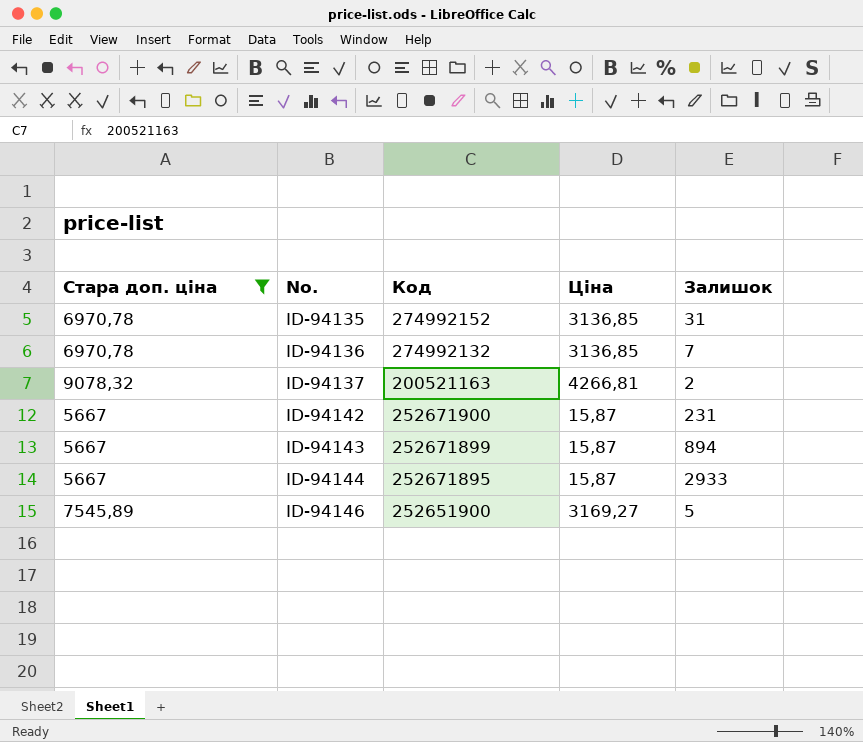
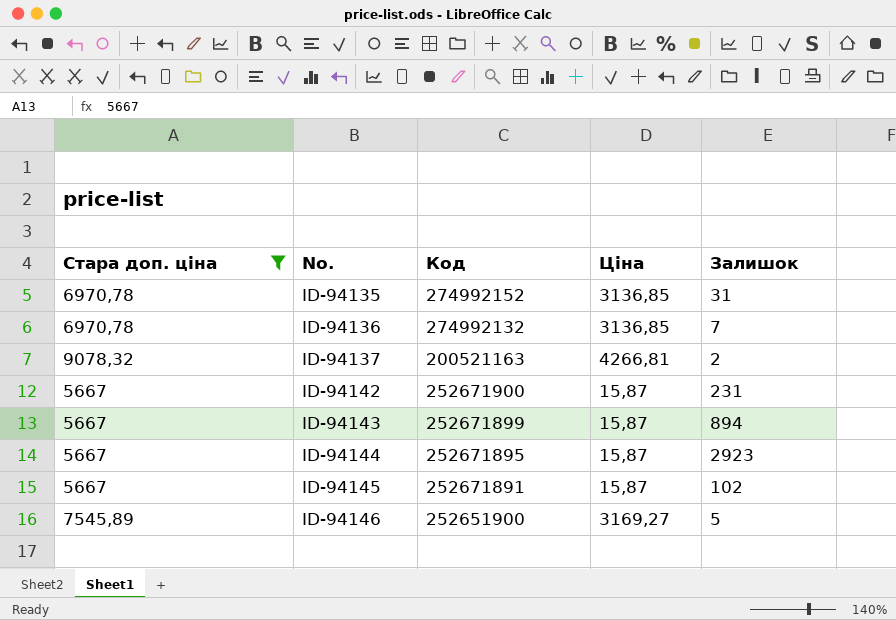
ID-94144 | Залишок: 2933 -> 2923
row ID-94145: none -> 5667 | 252671891 | 15,87 | 102

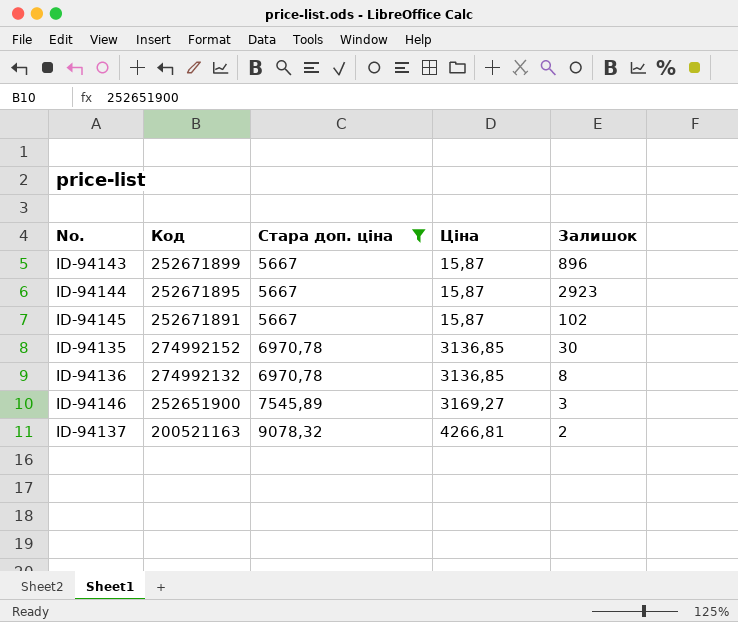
row order: No. ascending -> Стара доп. ціна ascending
column Стара доп. ціна | position: 1 -> 3
row ID-94142: 5667 | 252671900 | 15,87 | 231 -> none
ID-94143 | Залишок: 894 -> 896
ID-94135 | Залишок: 31 -> 30
ID-94136 | Залишок: 7 -> 8
ID-94146 | Залишок: 5 -> 3

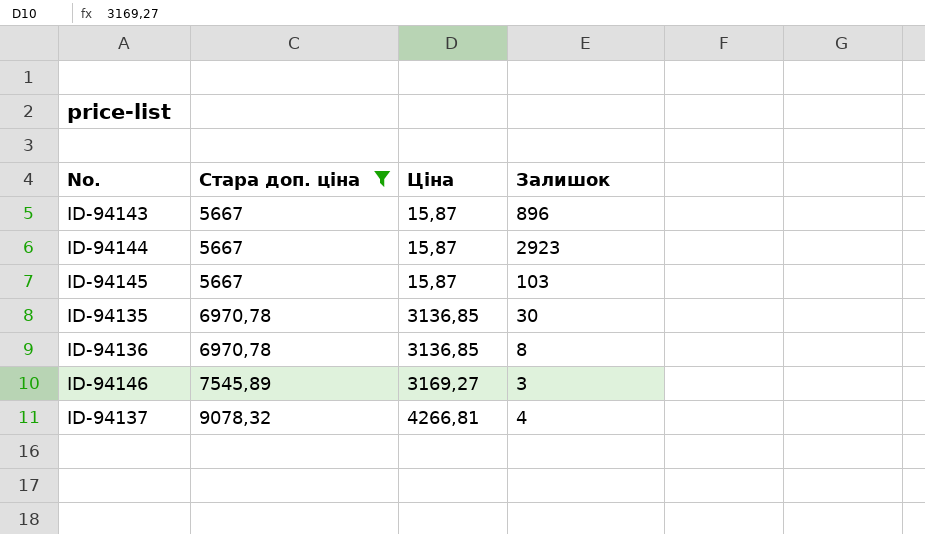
column Код | position: 2 -> none
ID-94145 | Залишок: 102 -> 103
ID-94137 | Залишок: 2 -> 4

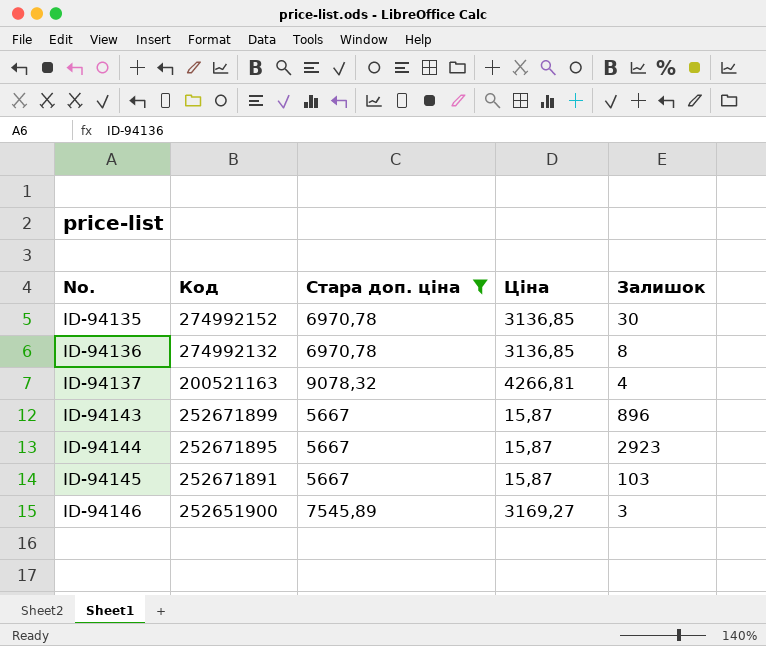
row order: Стара доп. ціна ascending -> No. ascending
column Код | position: none -> 2

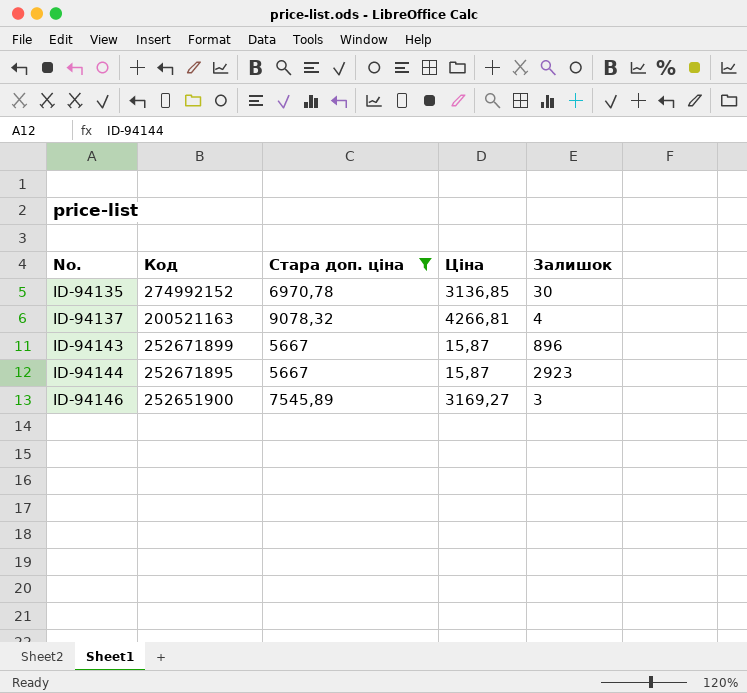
row ID-94136: 274992132 | 6970,78 | 3136,85 | 8 -> none
row ID-94145: 252671891 | 5667 | 15,87 | 103 -> none

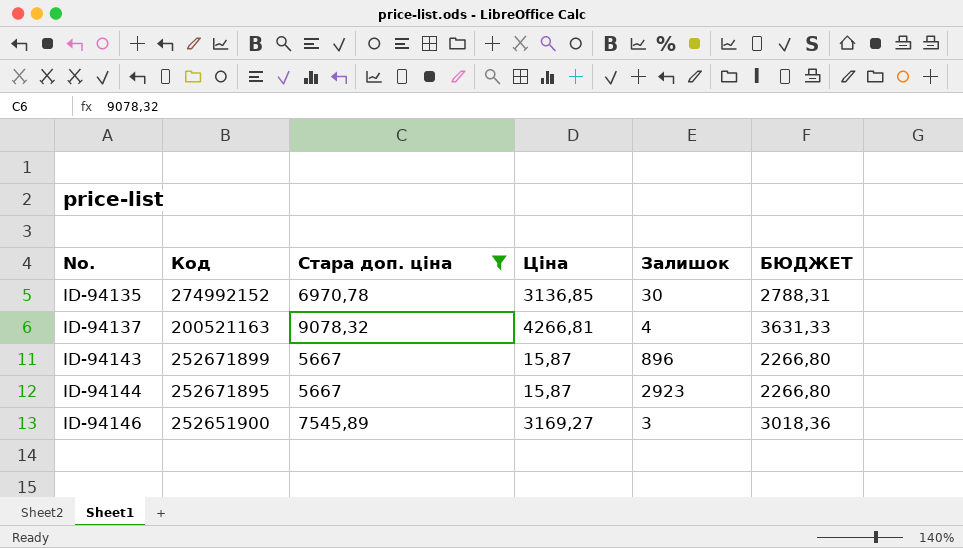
column БЮДЖЕТ | formula: none -> [Стара доп. ціна] * 0,4

